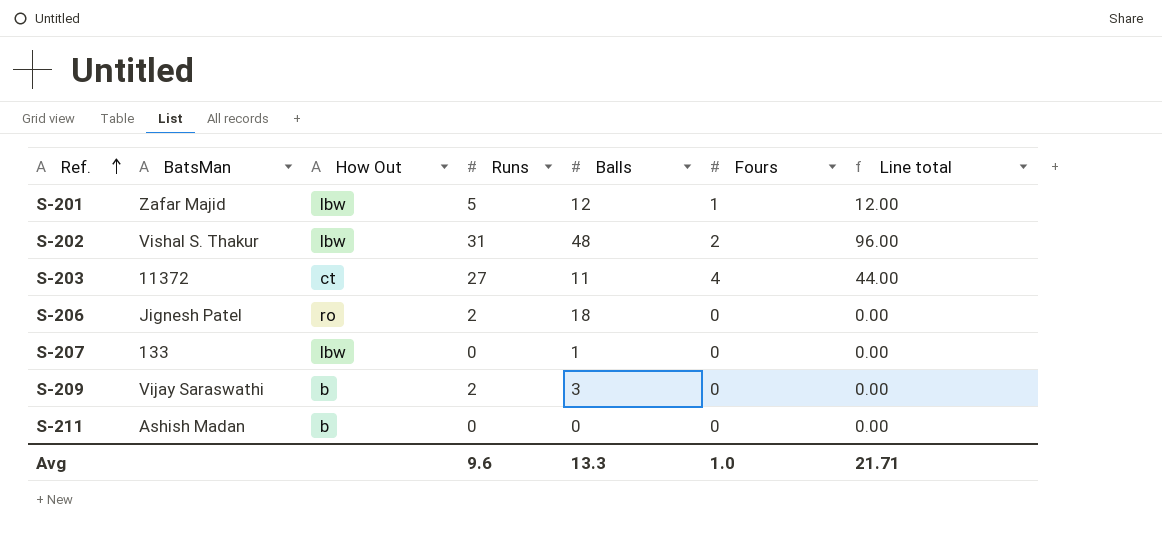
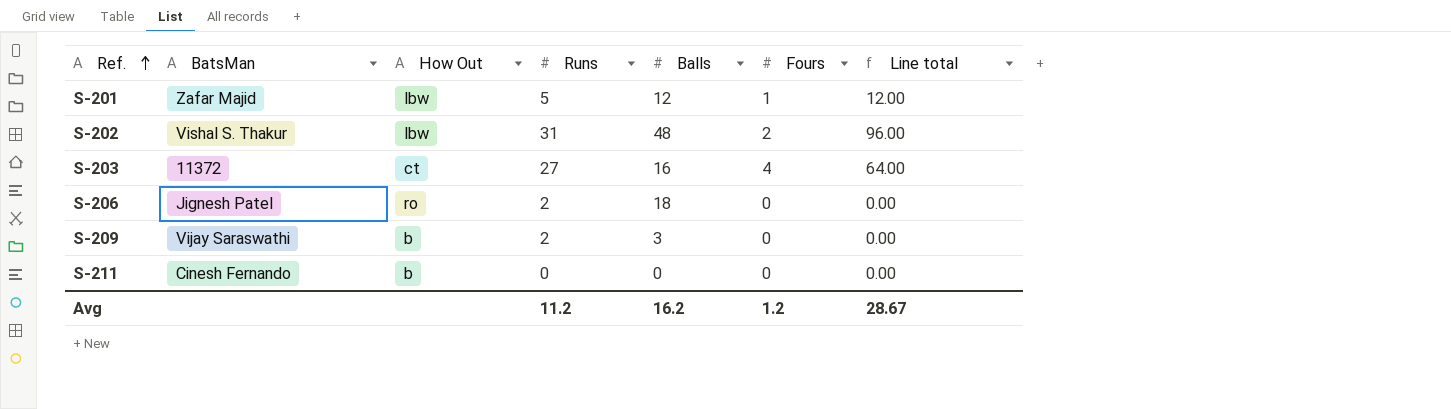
row S-207: 133 | lbw | 0 | 1 | 0 | 0.00 -> none
S-203 | Balls: 11 -> 16
S-203 | Line total: 44.00 -> 64.00
S-211 | BatsMan: Ashish Madan -> Cinesh Fernando
Avg | Runs: 9.6 -> 11.2
Avg | Balls: 13.3 -> 16.2
Avg | Fours: 1.0 -> 1.2
Avg | Line total: 21.71 -> 28.67

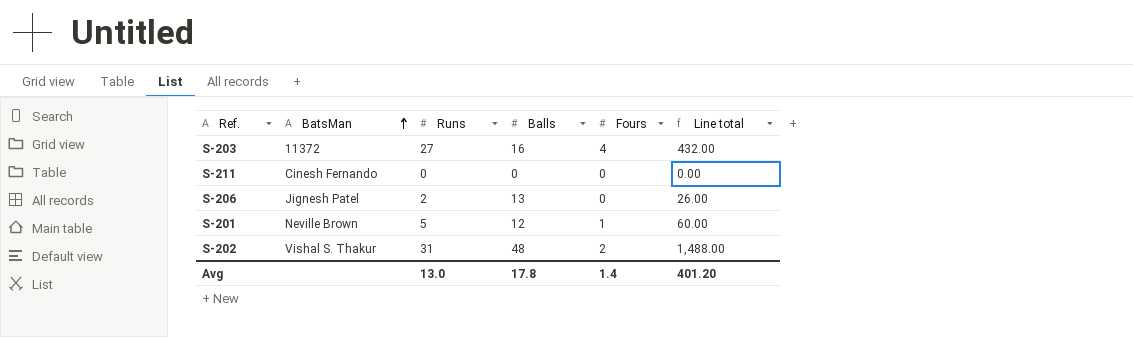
row order: Ref. ascending -> BatsMan ascending
column How Out | position: 3 -> none
column Line total | formula: [Balls] * [Fours] -> [Runs] * [Balls]
row S-209: Vijay Saraswathi | b | 2 | 3 | 0 | 0.00 -> none
S-206 | Balls: 18 -> 13
S-201 | BatsMan: Zafar Majid -> Neville Brown
Avg | Runs: 11.2 -> 13.0
Avg | Balls: 16.2 -> 17.8
Avg | Fours: 1.2 -> 1.4
Avg | Line total: 28.67 -> 401.20

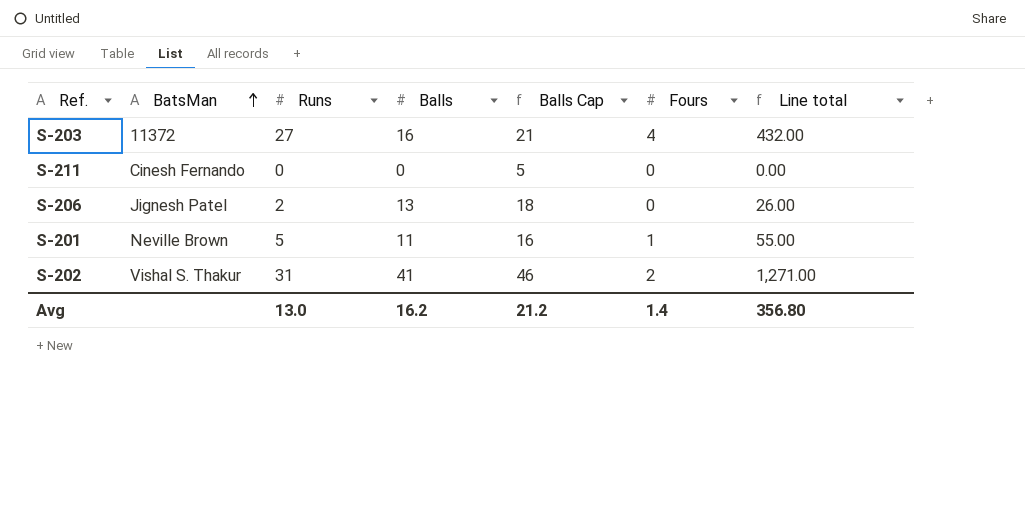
column Balls Cap | formula: none -> [Balls] + 5
S-201 | Balls: 12 -> 11
S-201 | Line total: 60.00 -> 55.00
S-202 | Balls: 48 -> 41
S-202 | Line total: 1,488.00 -> 1,271.00
Avg | Balls: 17.8 -> 16.2
Avg | Line total: 401.20 -> 356.80

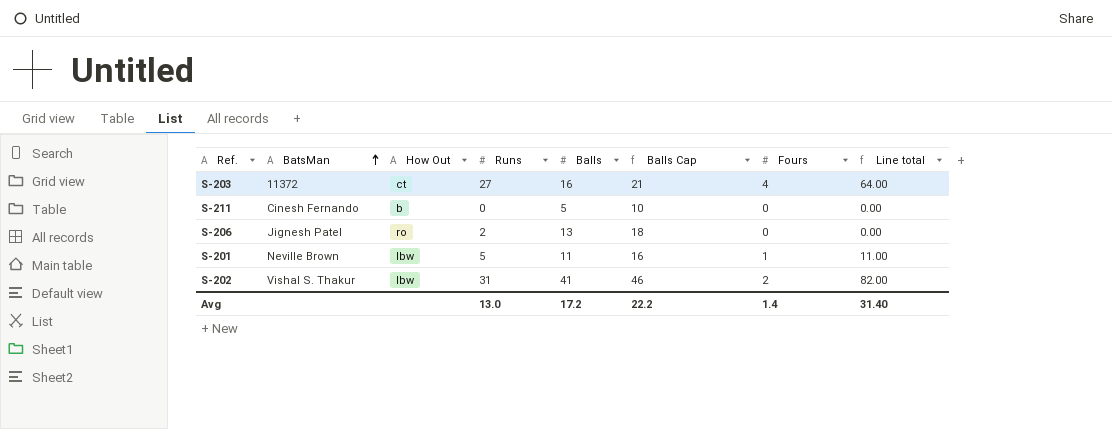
column How Out | position: none -> 3
column Line total | formula: [Runs] * [Balls] -> [Balls] * [Fours]
S-211 | Balls: 0 -> 5
S-211 | Balls Cap: 5 -> 10
Avg | Balls: 16.2 -> 17.2
Avg | Balls Cap: 21.2 -> 22.2
Avg | Line total: 356.80 -> 31.40

